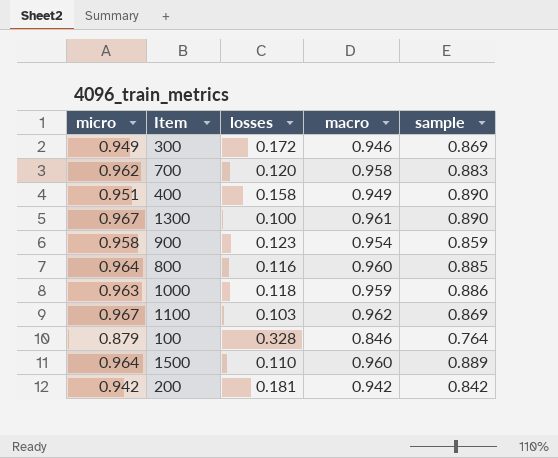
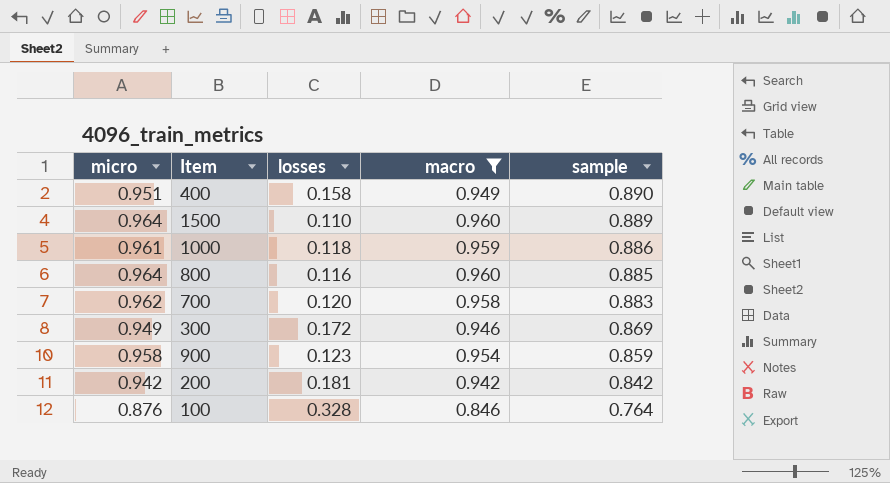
filter: none -> macro <= 0.960
row order: none -> sample descending
1000 | micro: 0.963 -> 0.961
100 | micro: 0.879 -> 0.876

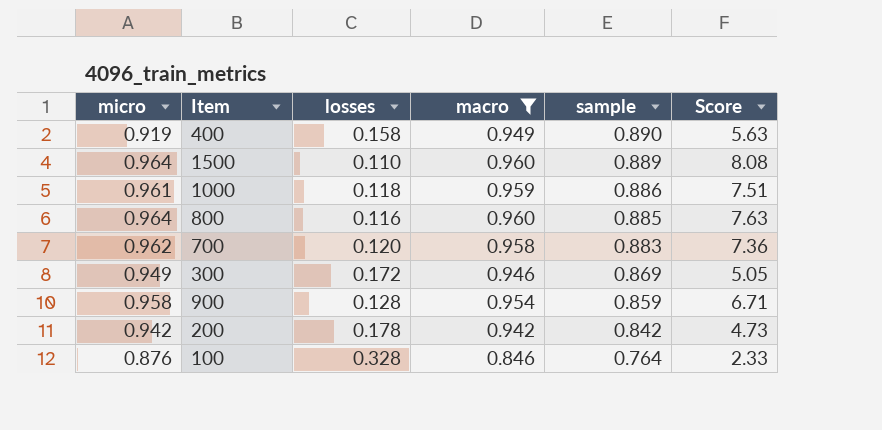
column Score | formula: none -> [sample] / [losses]
400 | micro: 0.951 -> 0.919
900 | losses: 0.123 -> 0.128
200 | losses: 0.181 -> 0.178

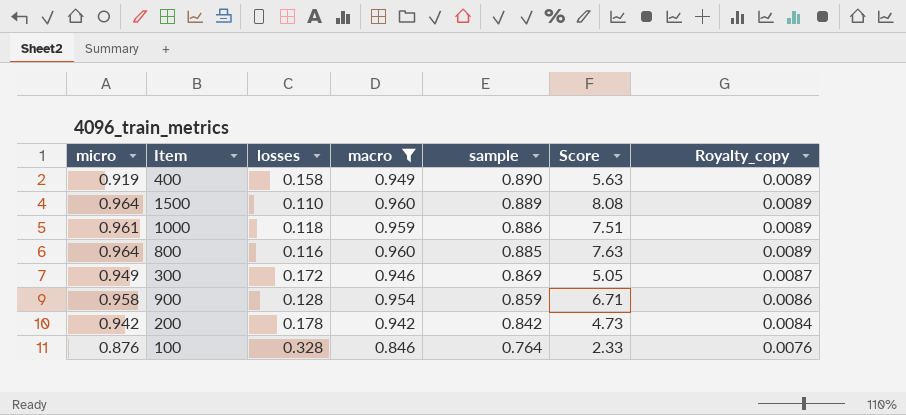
column Royalty_copy | formula: none -> [sample] * 0.01
row 700: 0.962 | 0.120 | 0.958 | 0.883 | 7.36 -> none

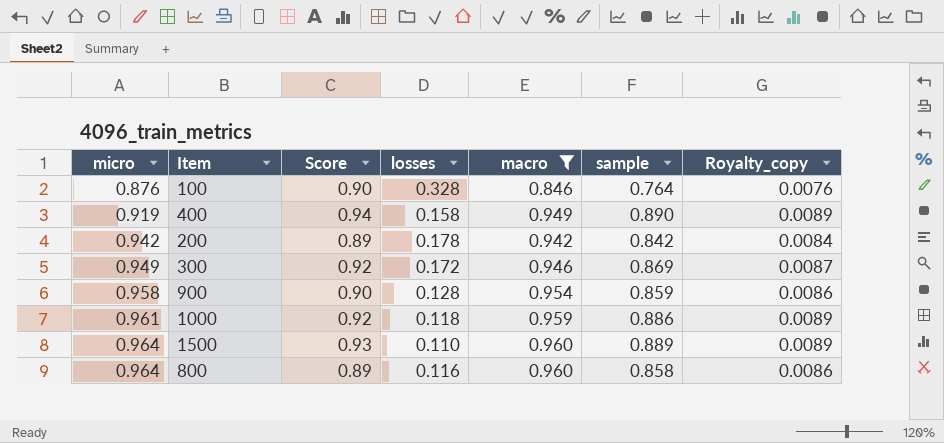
row order: sample descending -> micro ascending
column Score | formula: [sample] / [losses] -> [sample] / [macro]
column Score | position: 6 -> 3
800 | sample: 0.885 -> 0.858
800 | Royalty_copy: 0.0089 -> 0.0086

